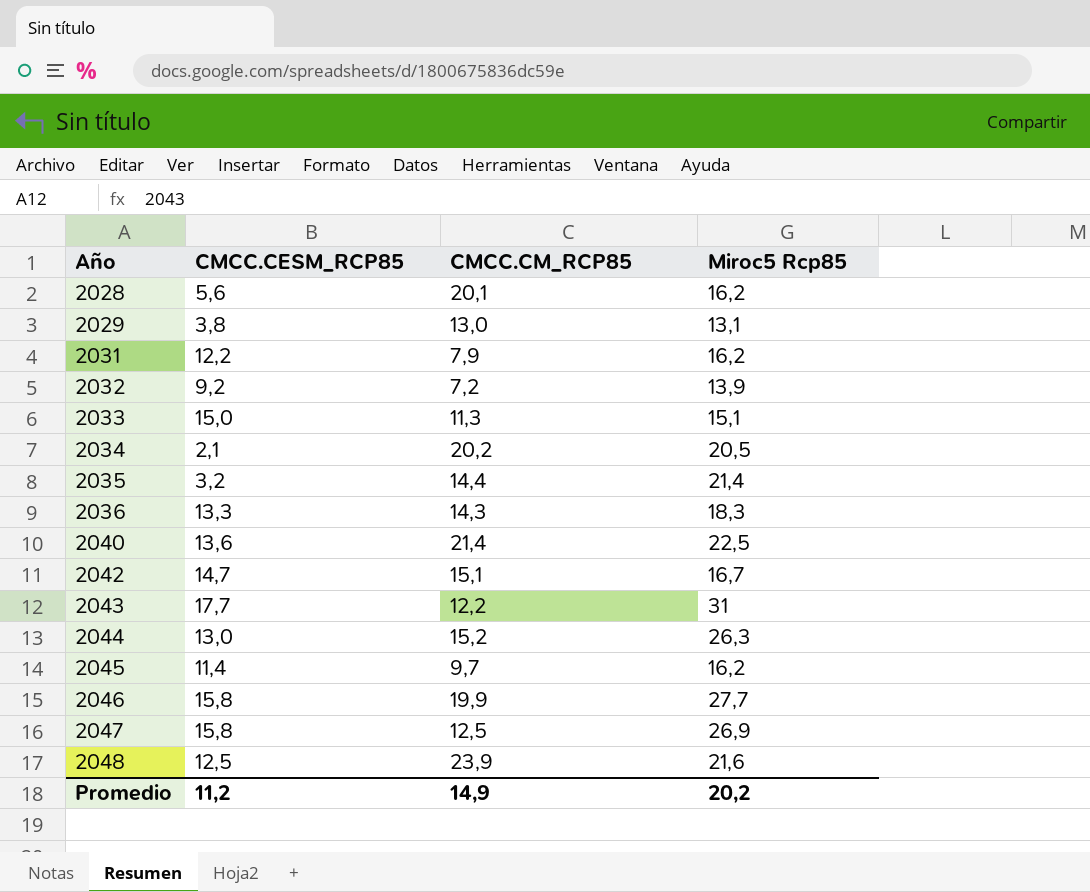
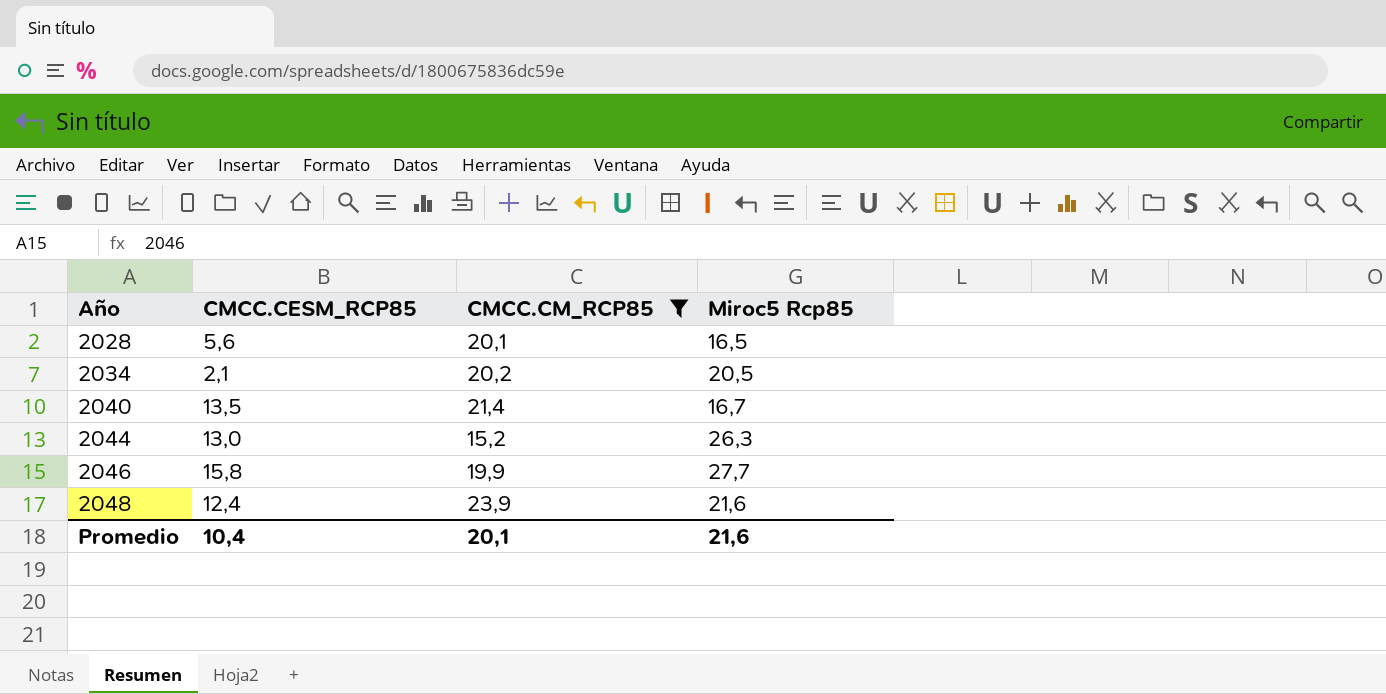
filter: none -> CMCC.CM_RCP85 >= 15,2
2028 | Miroc5 Rcp85: 16,2 -> 16,5
2040 | CMCC.CESM_RCP85: 13,6 -> 13,5
2040 | Miroc5 Rcp85: 22,5 -> 16,7
2048 | CMCC.CESM_RCP85: 12,5 -> 12,4
Promedio | CMCC.CESM_RCP85: 11,2 -> 10,4
Promedio | CMCC.CM_RCP85: 14,9 -> 20,1
Promedio | Miroc5 Rcp85: 20,2 -> 21,6

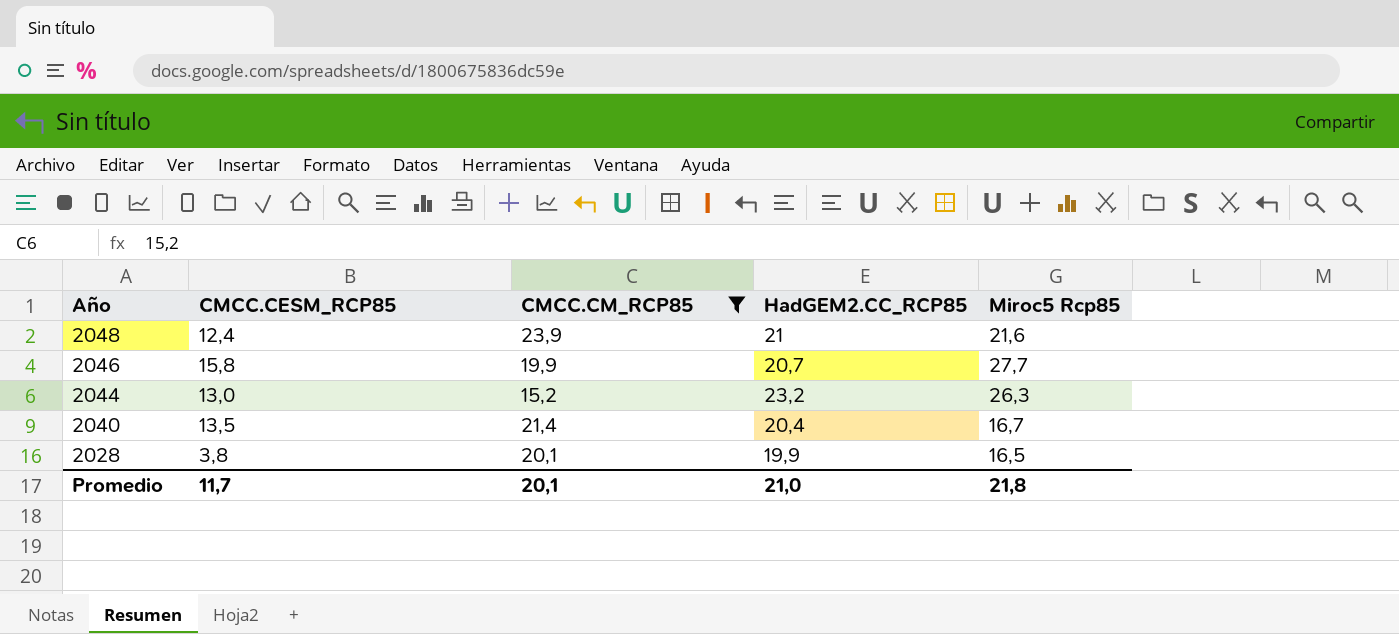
row order: Año ascending -> Año descending
column HadGEM2.CC_RCP85 | position: none -> 4
row 2034: 2,1 | 20,2 | 20,5 -> none
2028 | CMCC.CESM_RCP85: 5,6 -> 3,8
Promedio | CMCC.CESM_RCP85: 10,4 -> 11,7
Promedio | Miroc5 Rcp85: 21,6 -> 21,8

